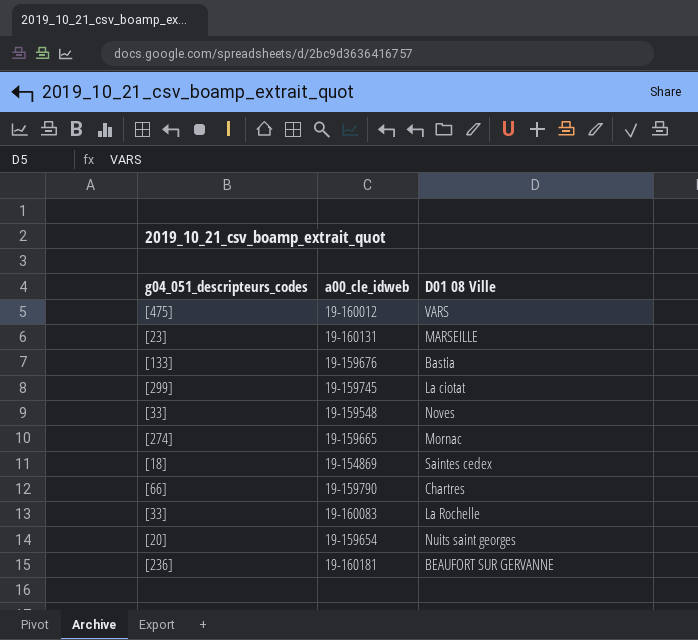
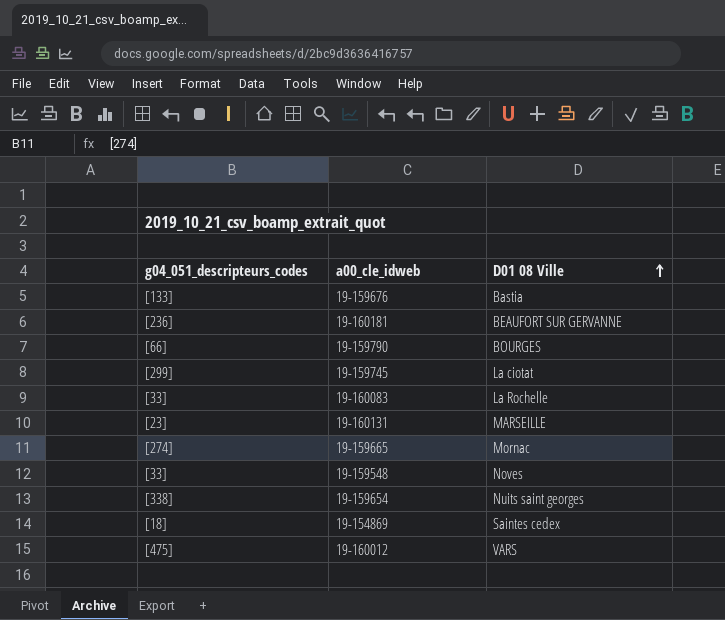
row order: none -> D01 08 Ville ascending
19-159790 | D01 08 Ville: Chartres -> BOURGES
19-159654 | g04_051_descripteurs_codes: [20] -> [338]

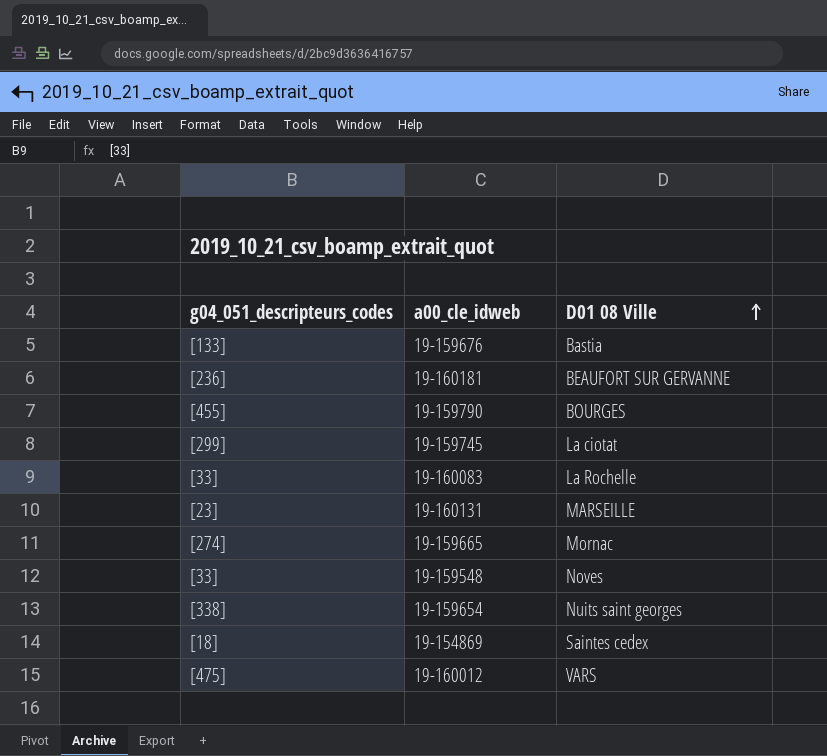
19-159790 | g04_051_descripteurs_codes: [66] -> [455]

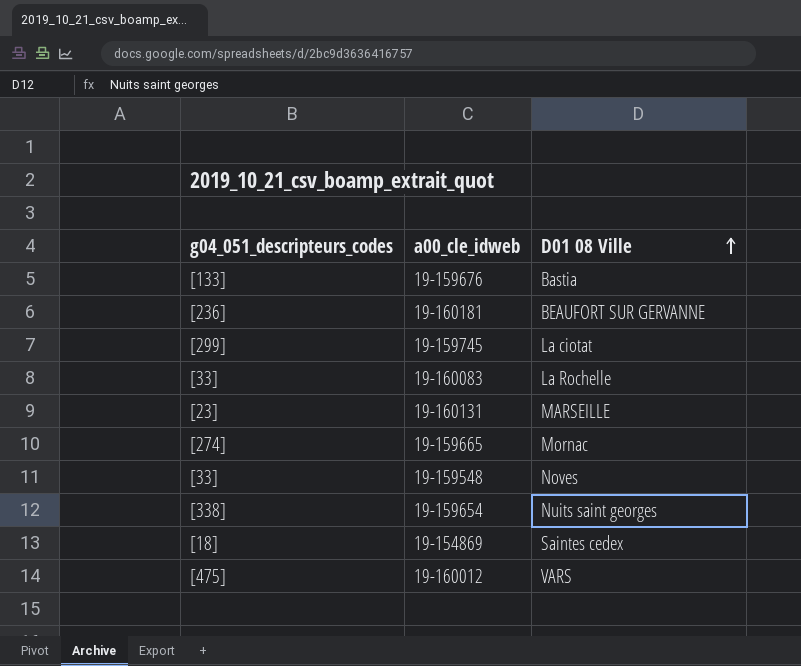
row 19-159790: [455] | BOURGES -> none

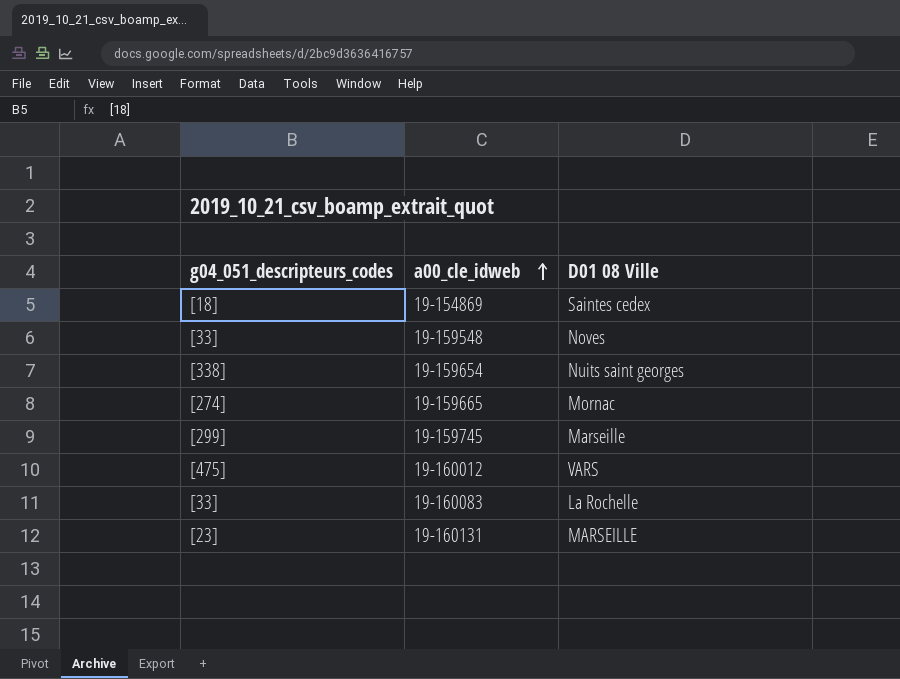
row order: D01 08 Ville ascending -> a00_cle_idweb ascending
row 19-159676: [133] | Bastia -> none
row 19-160181: [236] | BEAUFORT SUR GERVANNE -> none
19-159745 | D01 08 Ville: La ciotat -> Marseille

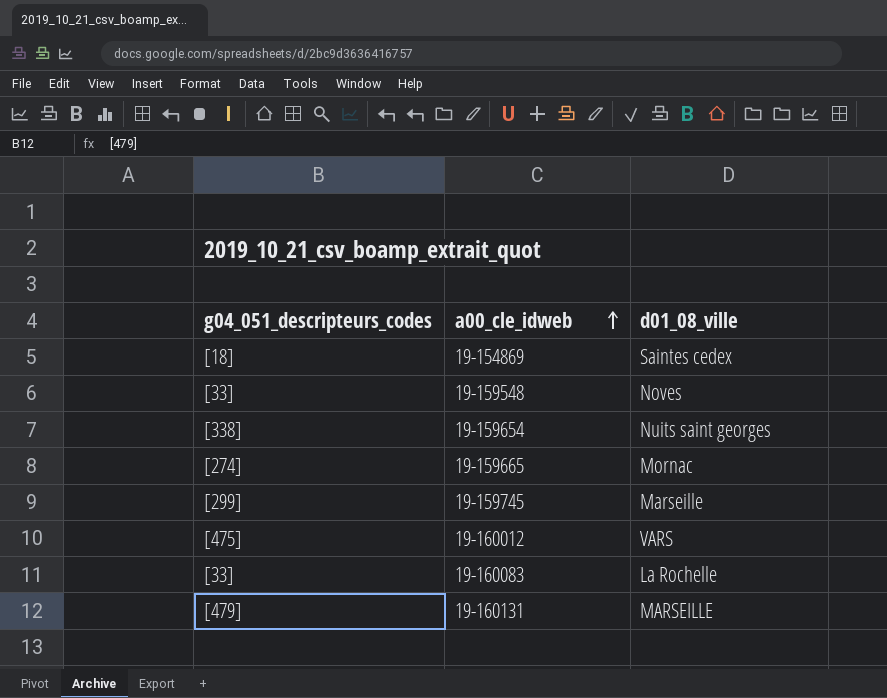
column name: D01 08 Ville -> d01_08_ville
19-160131 | g04_051_descripteurs_codes: [23] -> [479]

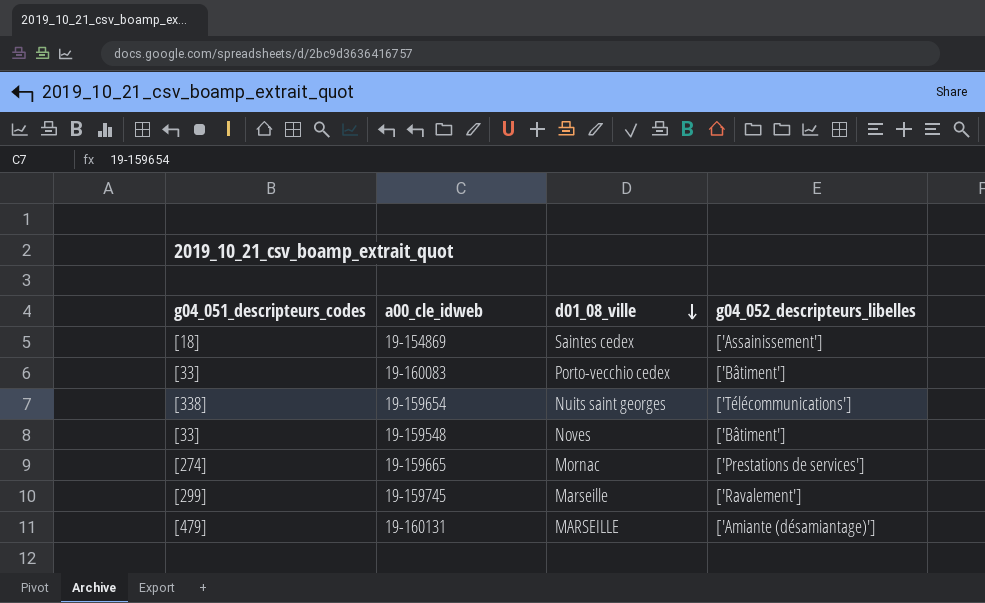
row order: a00_cle_idweb ascending -> d01_08_ville descending
column g04_052_descripteurs_libelles | position: none -> 4
row 19-160012: [475] | VARS -> none
19-160083 | d01_08_ville: La Rochelle -> Porto-vecchio cedex

